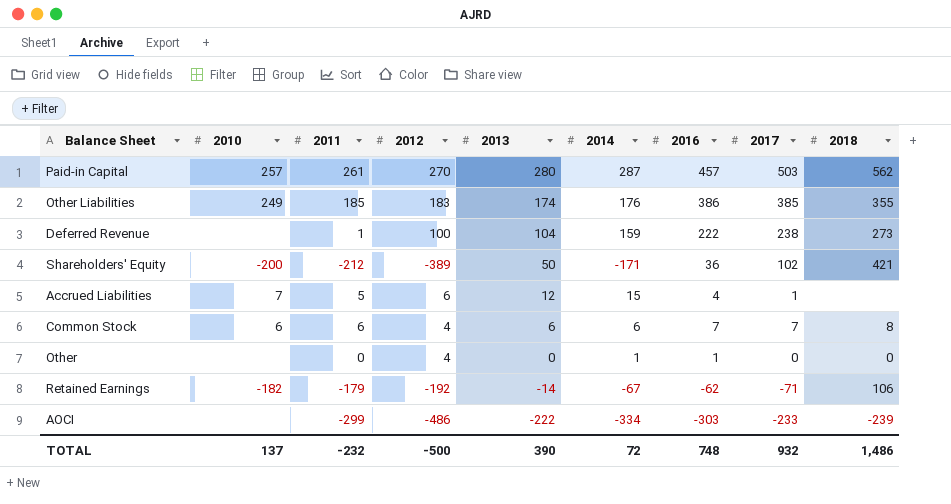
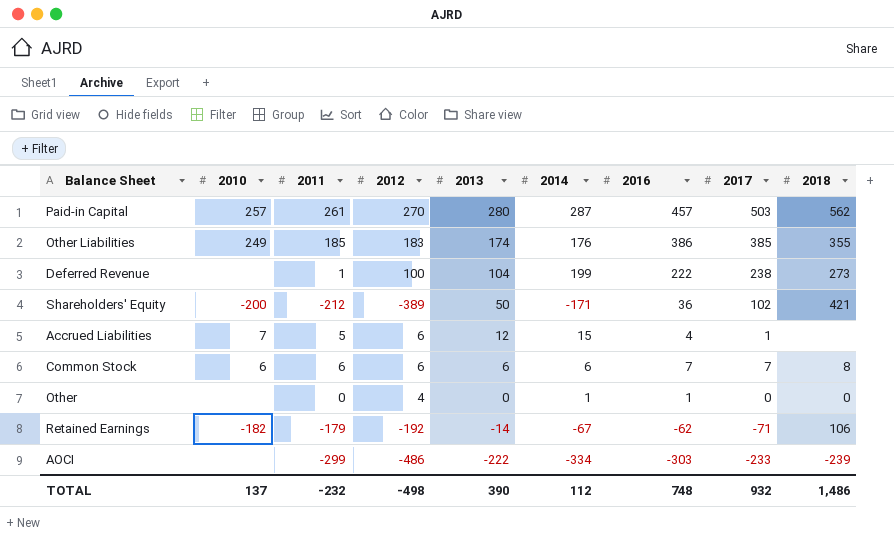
Deferred Revenue | 2014: 159 -> 199
Common Stock | 2012: 4 -> 6
TOTAL | 2012: -500 -> -498
TOTAL | 2014: 72 -> 112

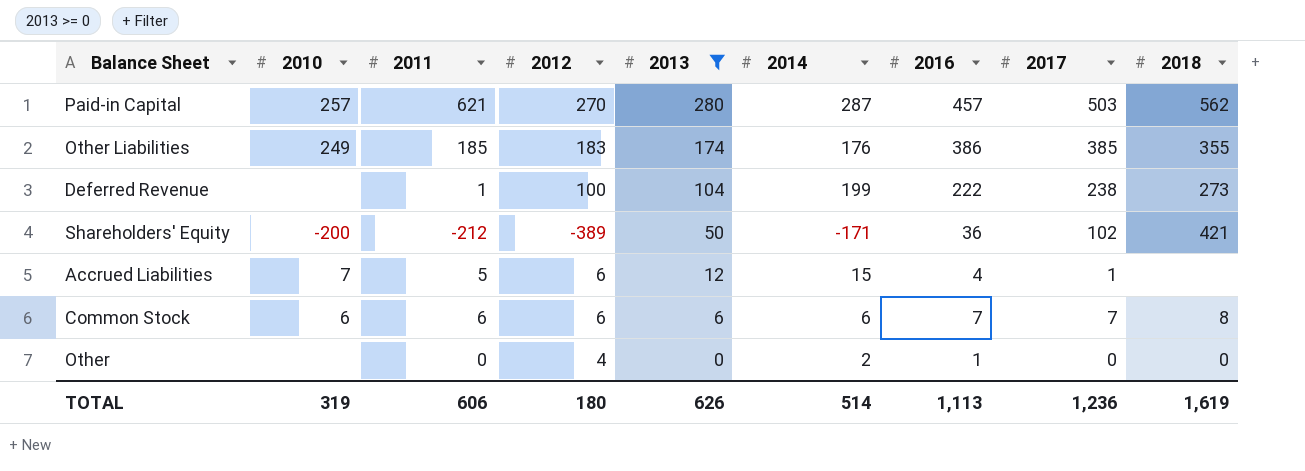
filter: none -> 2013 >= 0
Paid-in Capital | 2011: 261 -> 621
Other | 2014: 1 -> 2
TOTAL | 2010: 137 -> 319
TOTAL | 2011: -232 -> 606
TOTAL | 2012: -498 -> 180
TOTAL | 2013: 390 -> 626
TOTAL | 2014: 112 -> 514
TOTAL | 2016: 748 -> 1,113
TOTAL | 2017: 932 -> 1,236
TOTAL | 2018: 1,486 -> 1,619

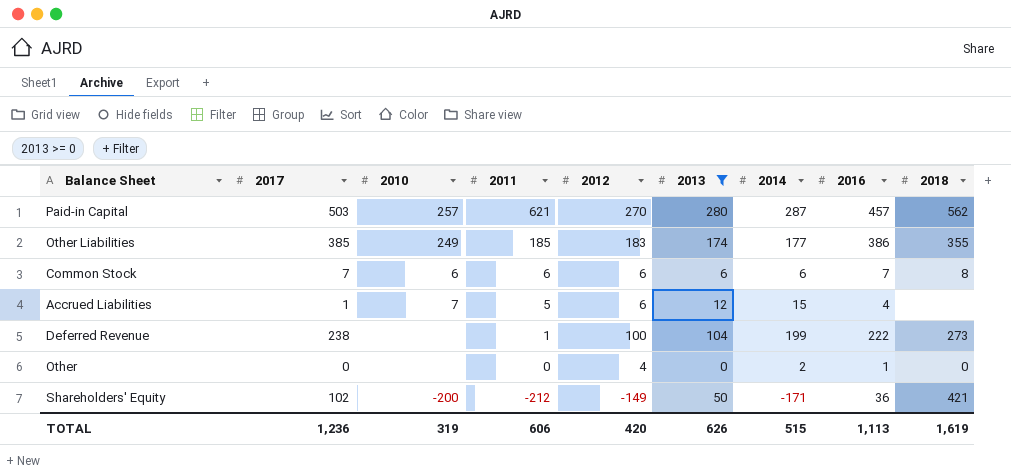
row order: 2013 descending -> 2011 descending
column 2017 | position: 8 -> 2
Other Liabilities | 2014: 176 -> 177
Shareholders' Equity | 2012: -389 -> -149
TOTAL | 2012: 180 -> 420
TOTAL | 2014: 514 -> 515

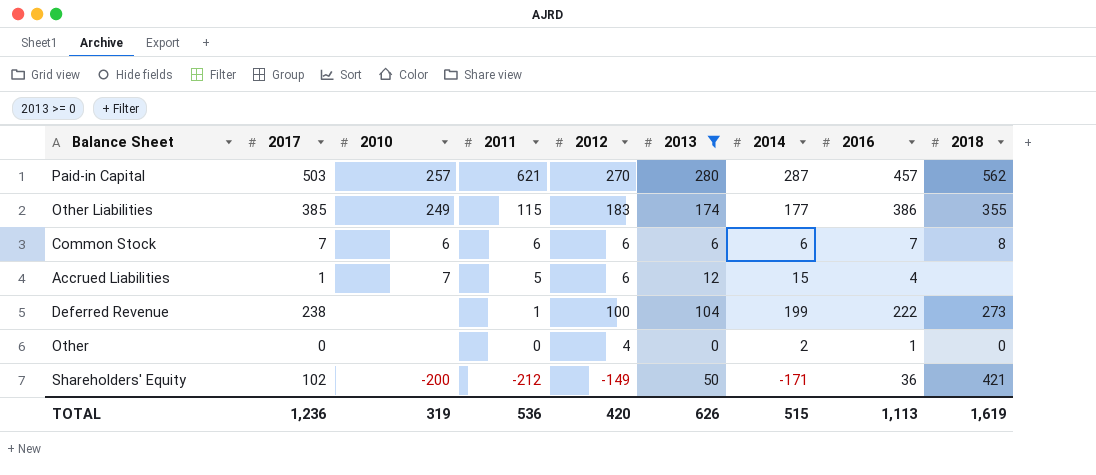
Other Liabilities | 2011: 185 -> 115
TOTAL | 2011: 606 -> 536

